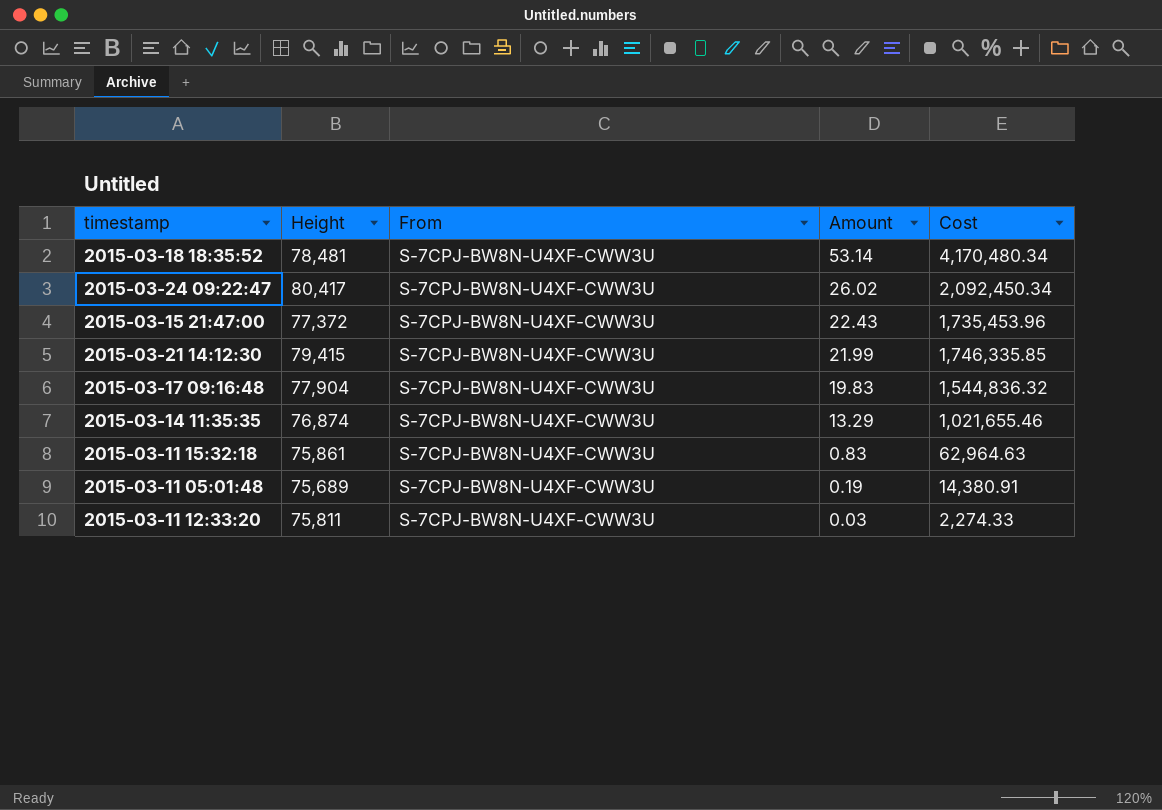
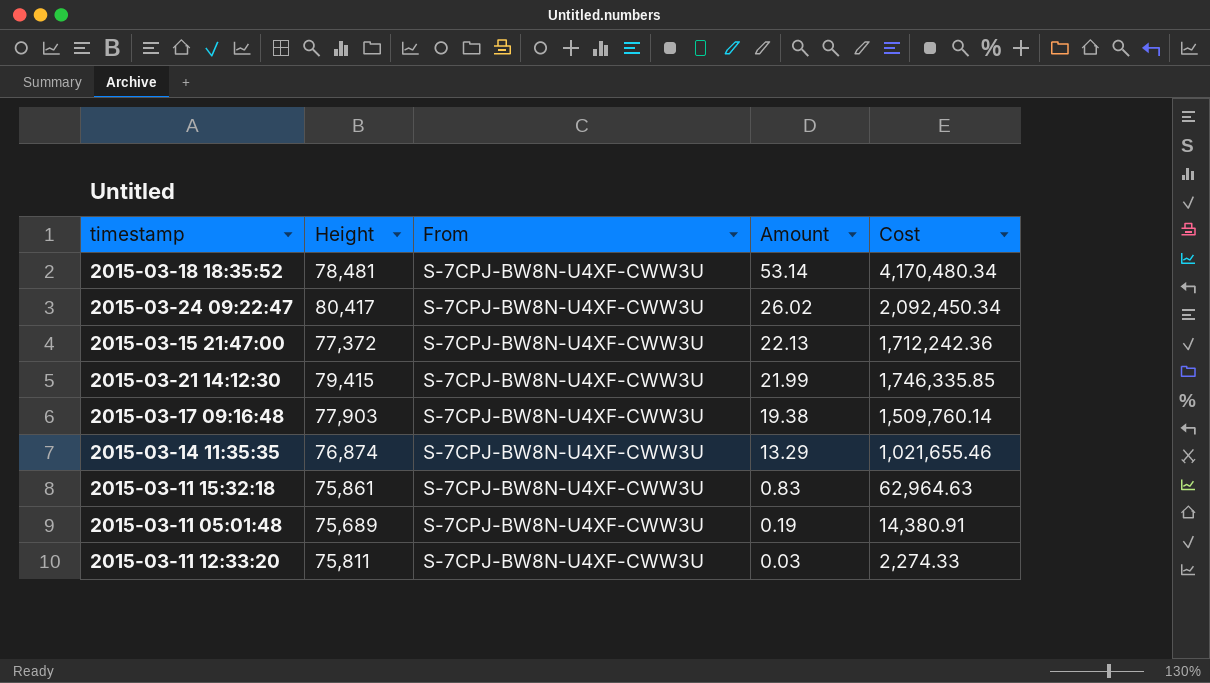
2015-03-15 21:47:00 | Amount: 22.43 -> 22.13
2015-03-15 21:47:00 | Cost: 1,735,453.96 -> 1,712,242.36
2015-03-17 09:16:48 | Height: 77,904 -> 77,903
2015-03-17 09:16:48 | Amount: 19.83 -> 19.38
2015-03-17 09:16:48 | Cost: 1,544,836.32 -> 1,509,760.14

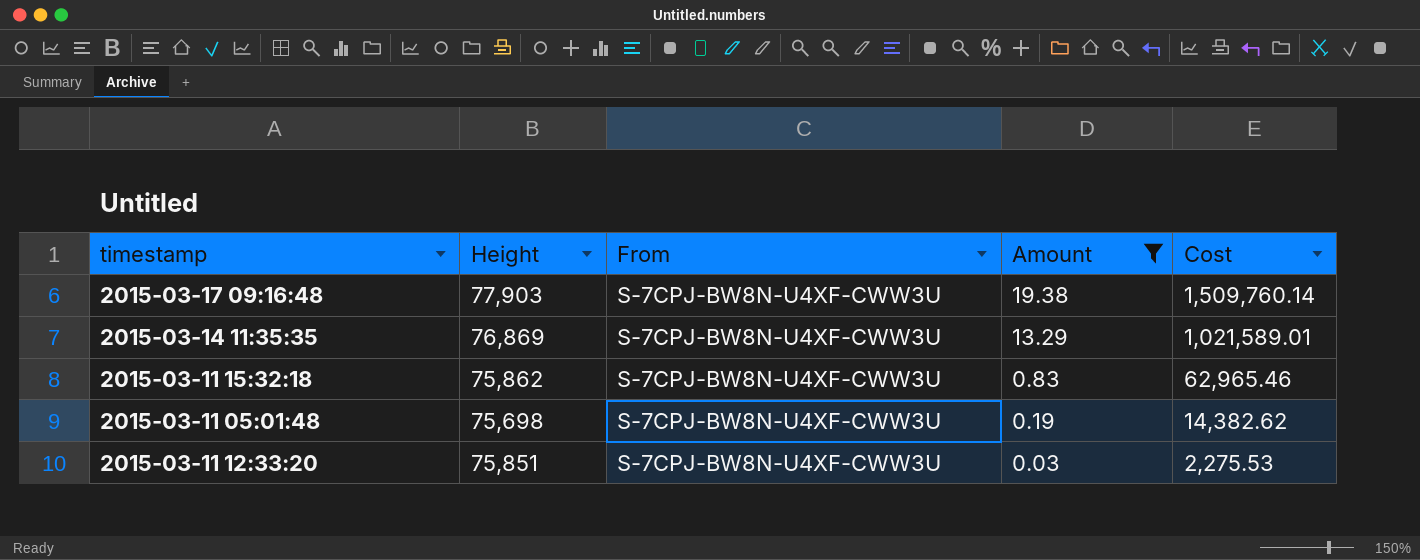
filter: none -> Amount <= 19.38
2015-03-14 11:35:35 | Height: 76,874 -> 76,869
2015-03-14 11:35:35 | Cost: 1,021,655.46 -> 1,021,589.01
2015-03-11 15:32:18 | Height: 75,861 -> 75,862
2015-03-11 15:32:18 | Cost: 62,964.63 -> 62,965.46
2015-03-11 05:01:48 | Height: 75,689 -> 75,698
2015-03-11 05:01:48 | Cost: 14,380.91 -> 14,382.62
2015-03-11 12:33:20 | Height: 75,811 -> 75,851
2015-03-11 12:33:20 | Cost: 2,274.33 -> 2,275.53

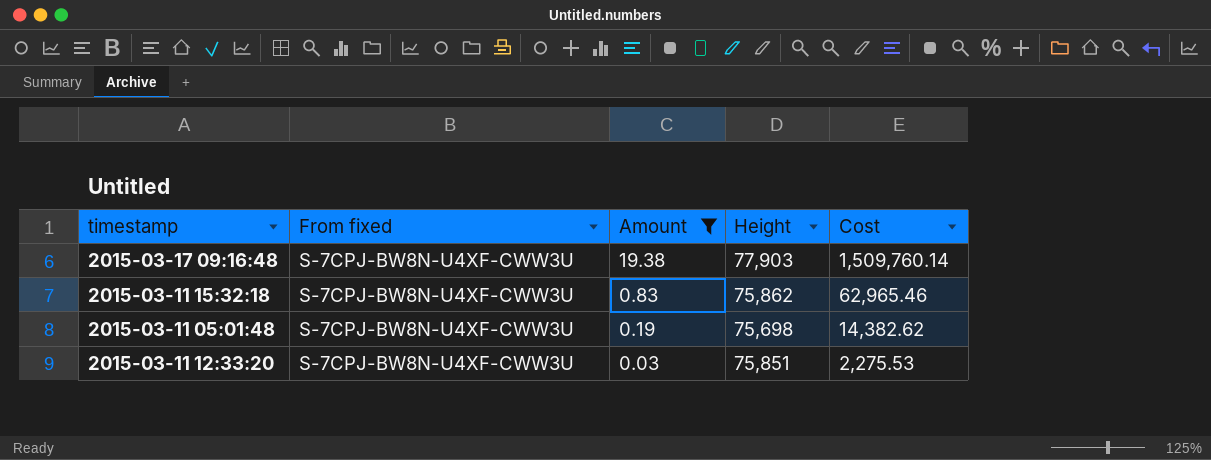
column name: From -> From fixed
column Height | position: 2 -> 4
row 2015-03-14 11:35:35: 76,869 | S-7CPJ-BW8N-U4XF-CWW3U | 13.29 | 1,021,589.01 -> none

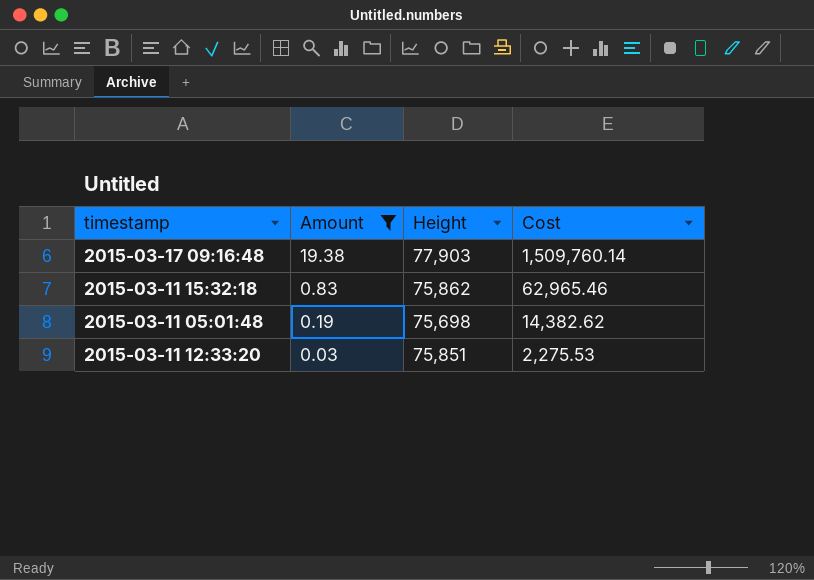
column From fixed | position: 2 -> none

